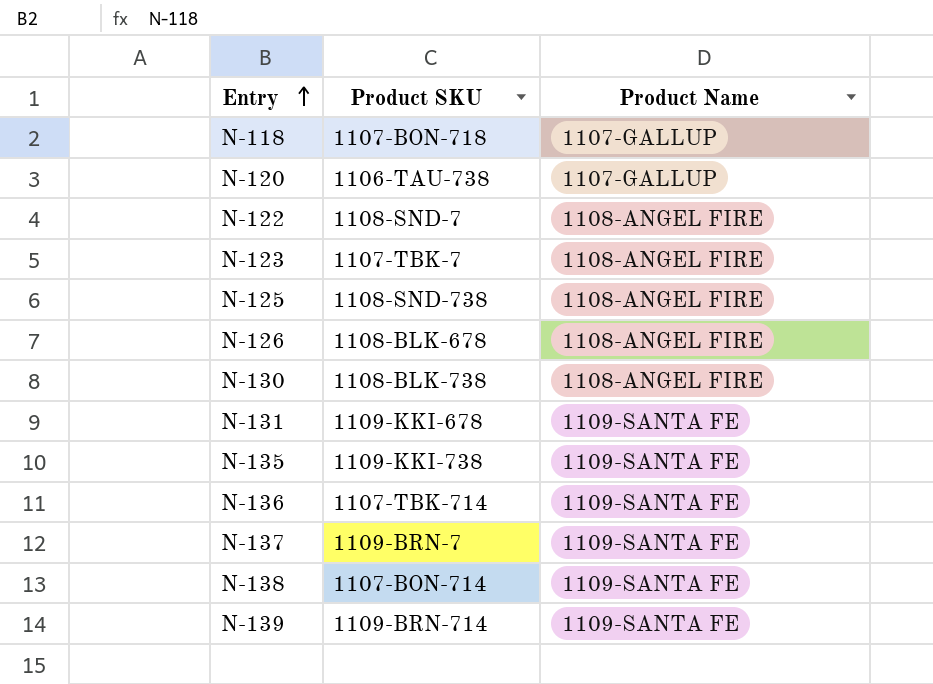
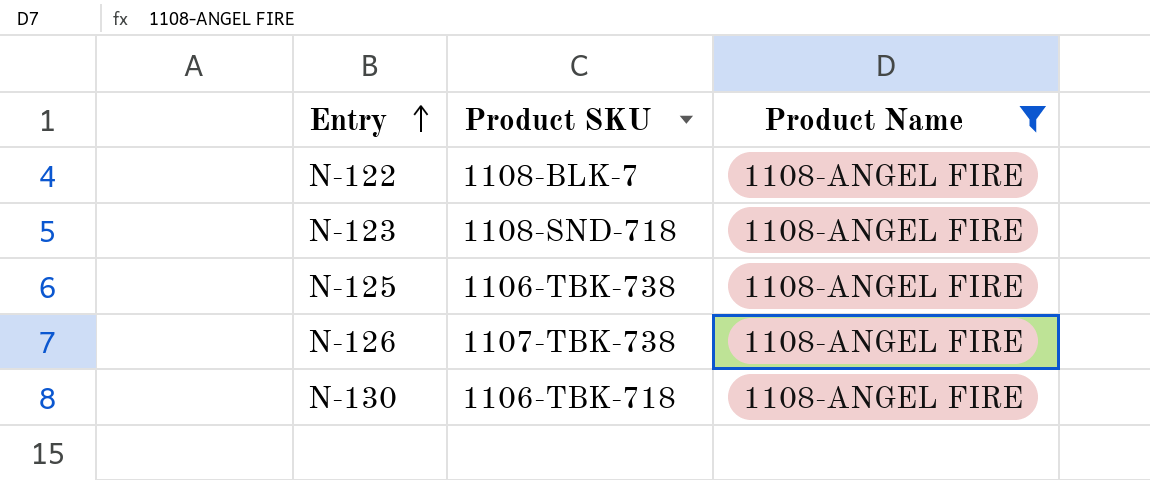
filter: none -> Product Name = 1108-ANGEL FIRE
N-122 | Product SKU: 1108-SND-7 -> 1108-BLK-7
N-123 | Product SKU: 1107-TBK-7 -> 1108-SND-718
N-125 | Product SKU: 1108-SND-738 -> 1106-TBK-738
N-126 | Product SKU: 1108-BLK-678 -> 1107-TBK-738
N-130 | Product SKU: 1108-BLK-738 -> 1106-TBK-718

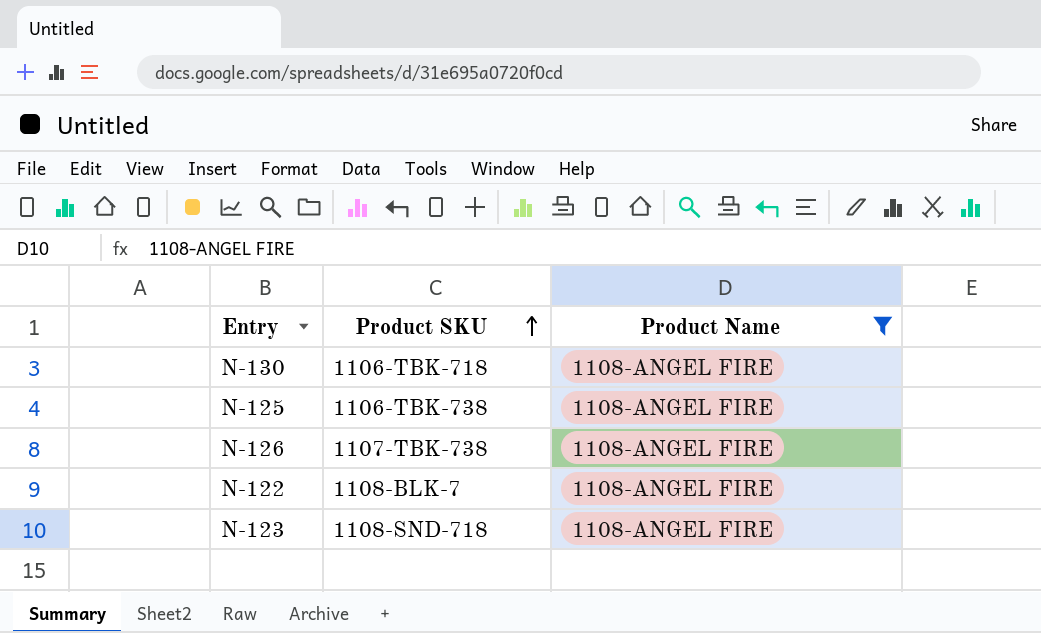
row order: Entry ascending -> Product SKU ascending

